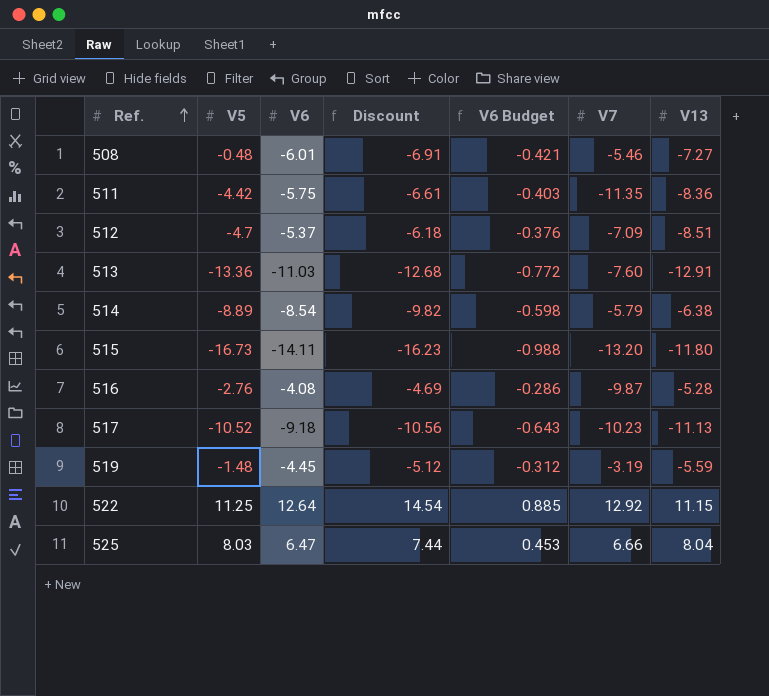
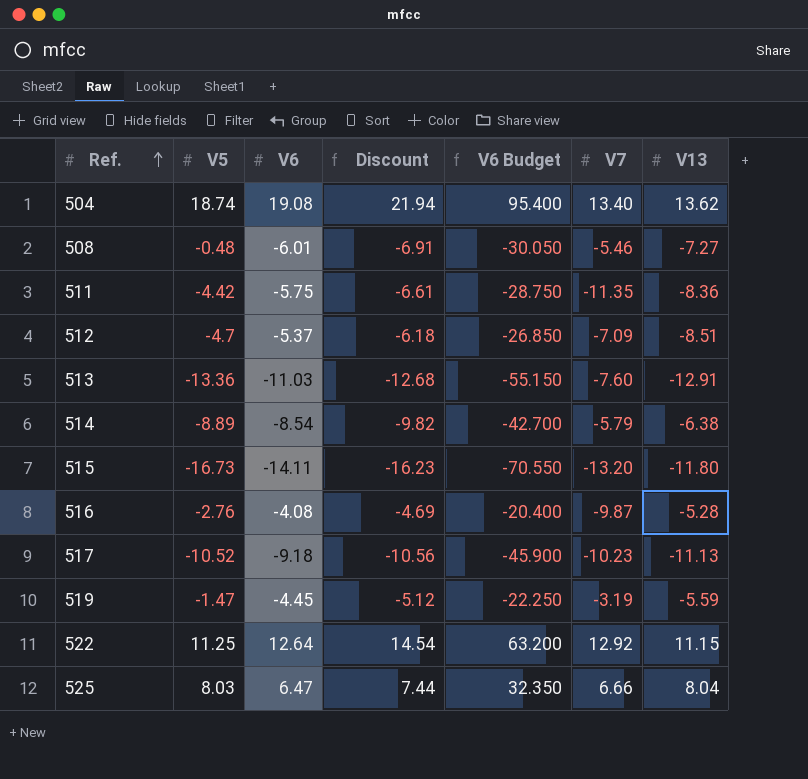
column V6 Budget | formula: [V6] * 0.07 -> [V6] * 5
row 504: none -> 18.74 | 19.08 | 21.94 | 95.400 | 13.40 | 13.62
519 | V5: -1.48 -> -1.47

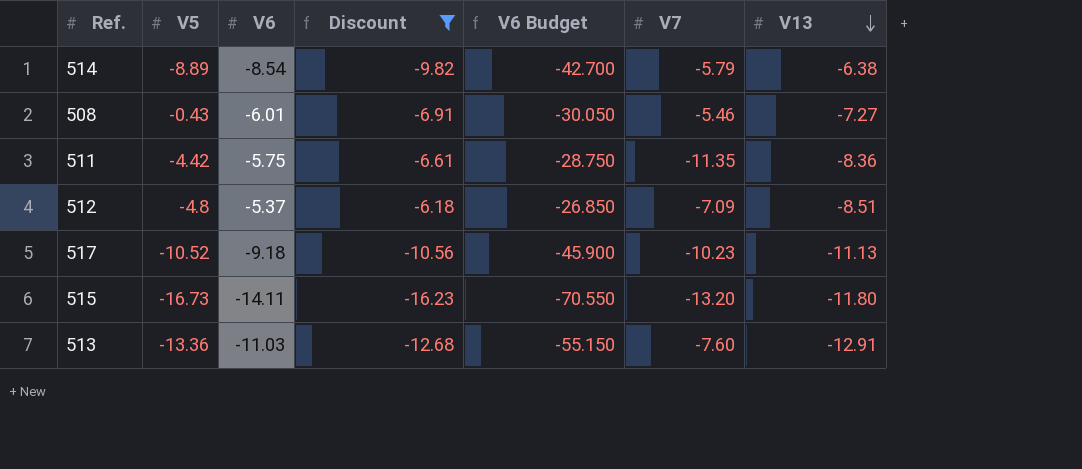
filter: none -> Discount <= -6.18
row order: Ref. ascending -> V13 descending
508 | V5: -0.48 -> -0.43
512 | V5: -4.7 -> -4.8

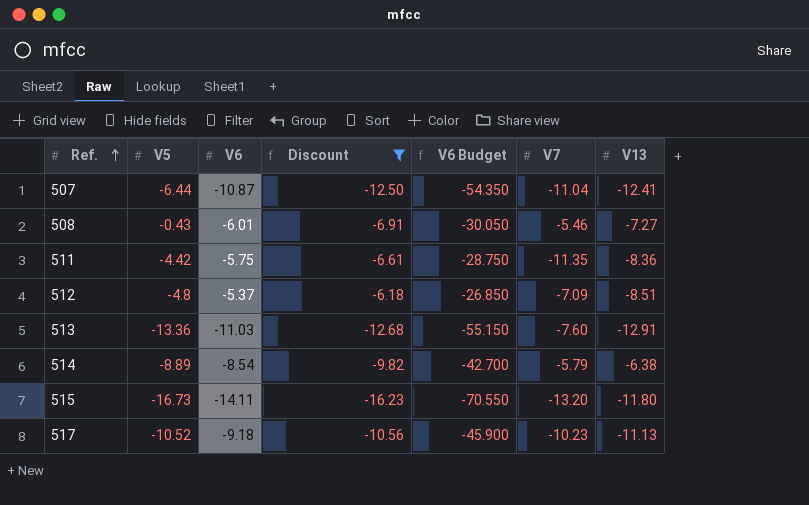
row order: V13 descending -> Ref. ascending
row 507: none -> -6.44 | -10.87 | -12.50 | -54.350 | -11.04 | -12.41

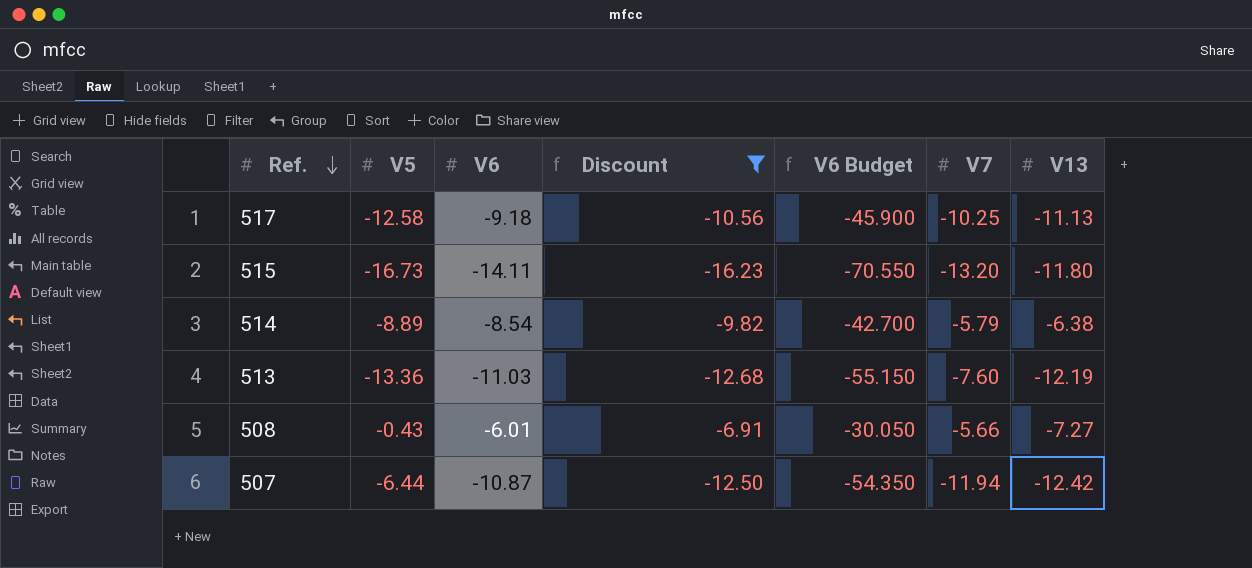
row order: Ref. ascending -> Ref. descending
row 511: -4.42 | -5.75 | -6.61 | -28.750 | -11.35 | -8.36 -> none
row 512: -4.8 | -5.37 | -6.18 | -26.850 | -7.09 | -8.51 -> none
517 | V5: -10.52 -> -12.58
517 | V7: -10.23 -> -10.25
513 | V13: -12.91 -> -12.19
508 | V7: -5.46 -> -5.66
507 | V7: -11.04 -> -11.94
507 | V13: -12.41 -> -12.42

